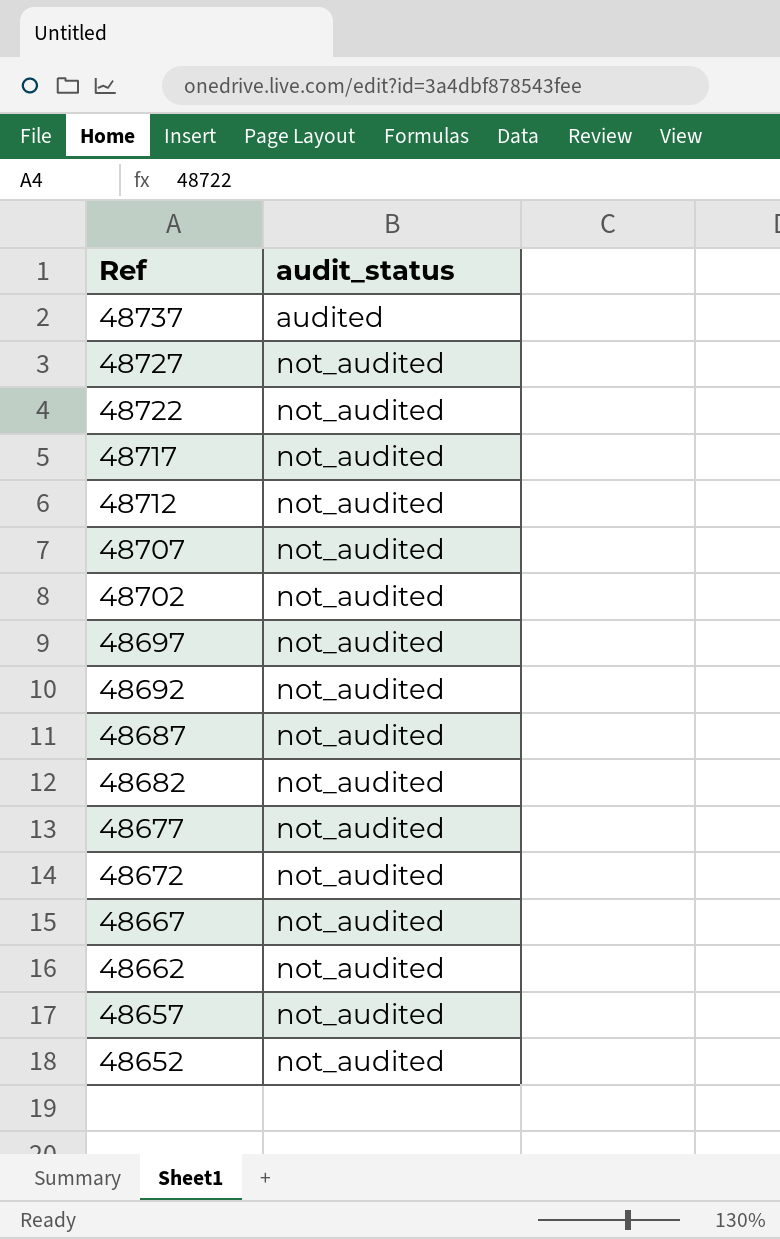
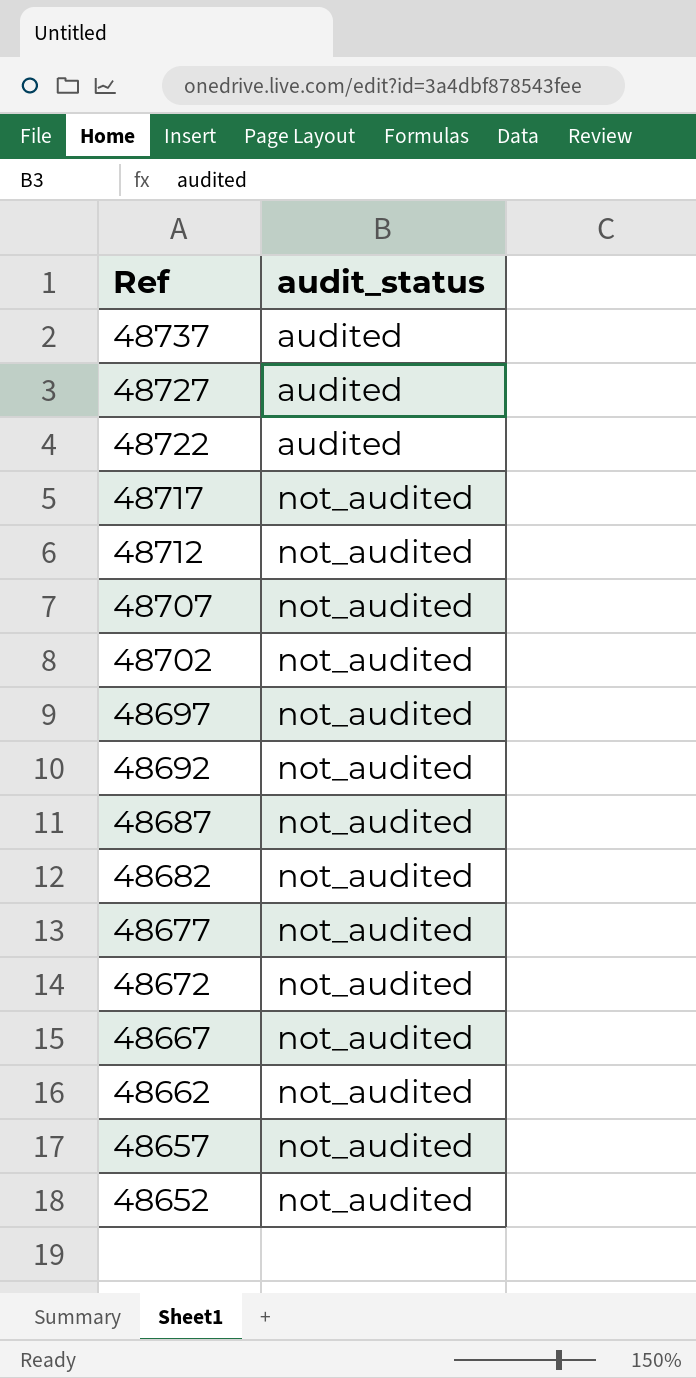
48727 | audit_status: not_audited -> audited
48722 | audit_status: not_audited -> audited

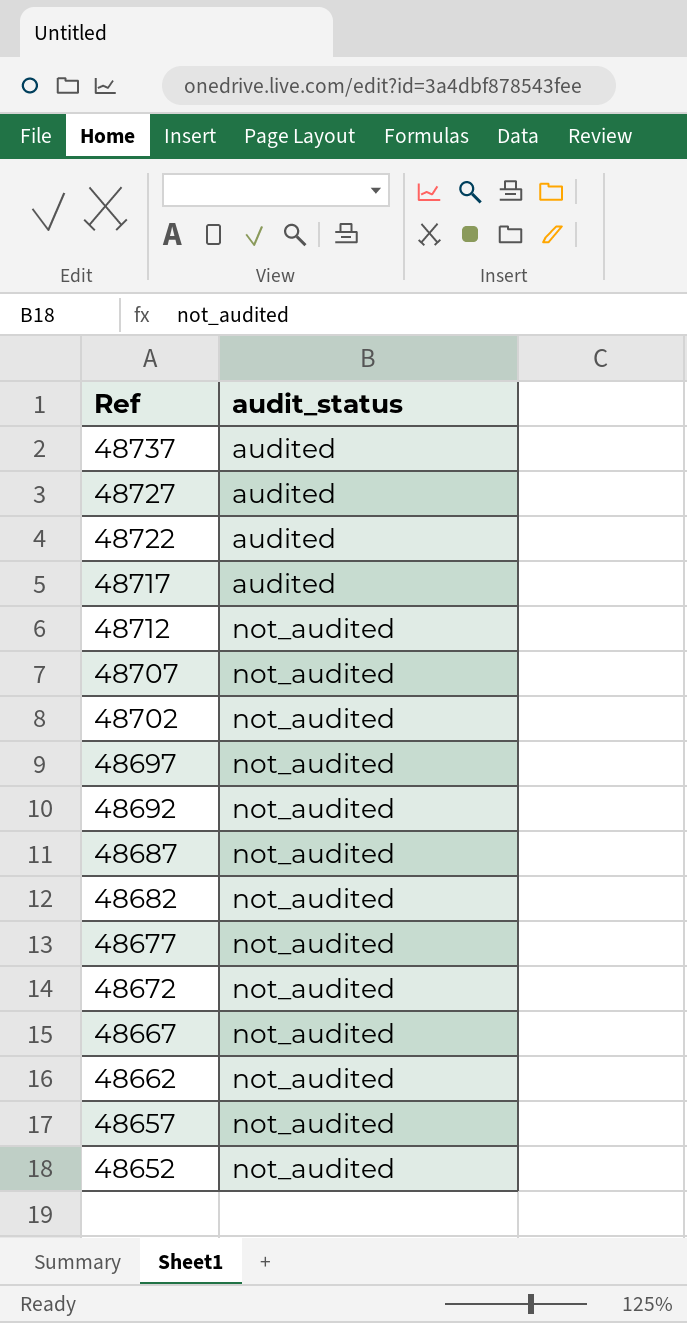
48717 | audit_status: not_audited -> audited

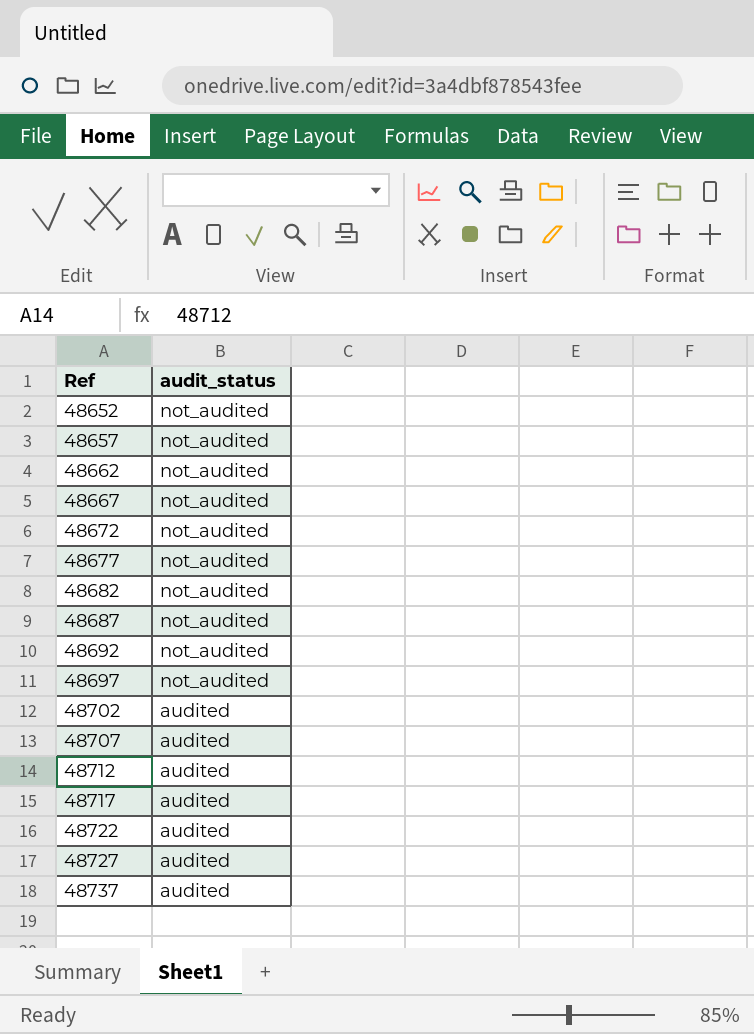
row order: Ref descending -> Ref ascending
48702 | audit_status: not_audited -> audited
48707 | audit_status: not_audited -> audited
48712 | audit_status: not_audited -> audited

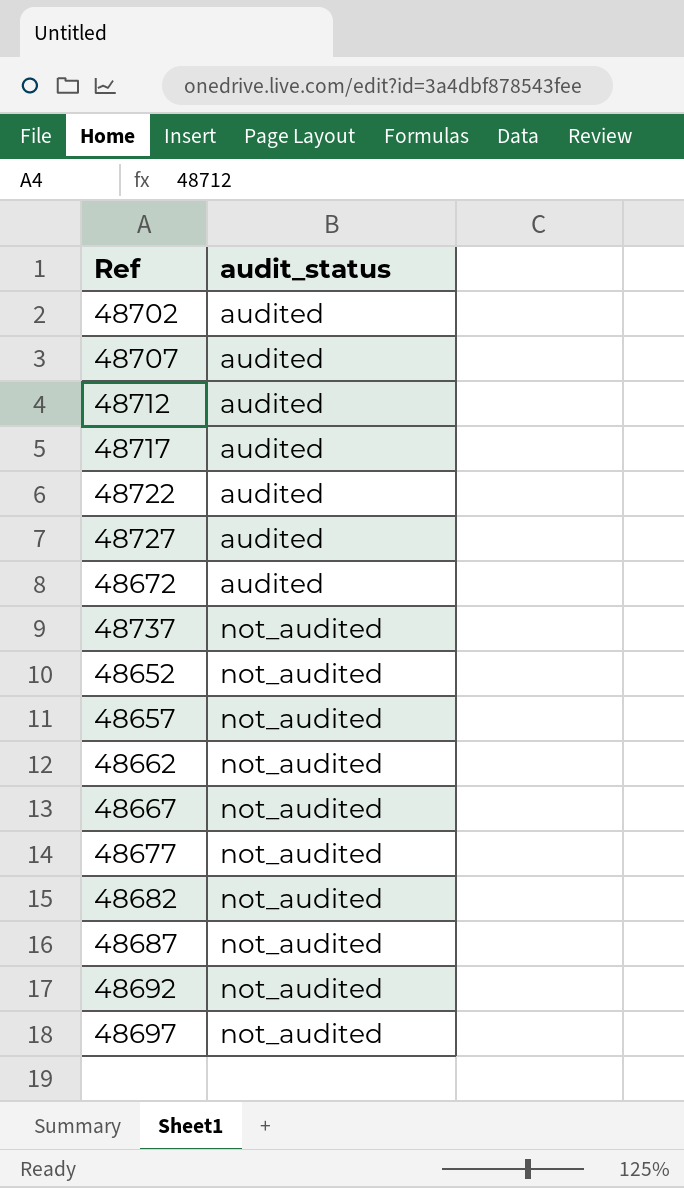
row order: Ref ascending -> audit_status ascending
48672 | audit_status: not_audited -> audited
48737 | audit_status: audited -> not_audited

